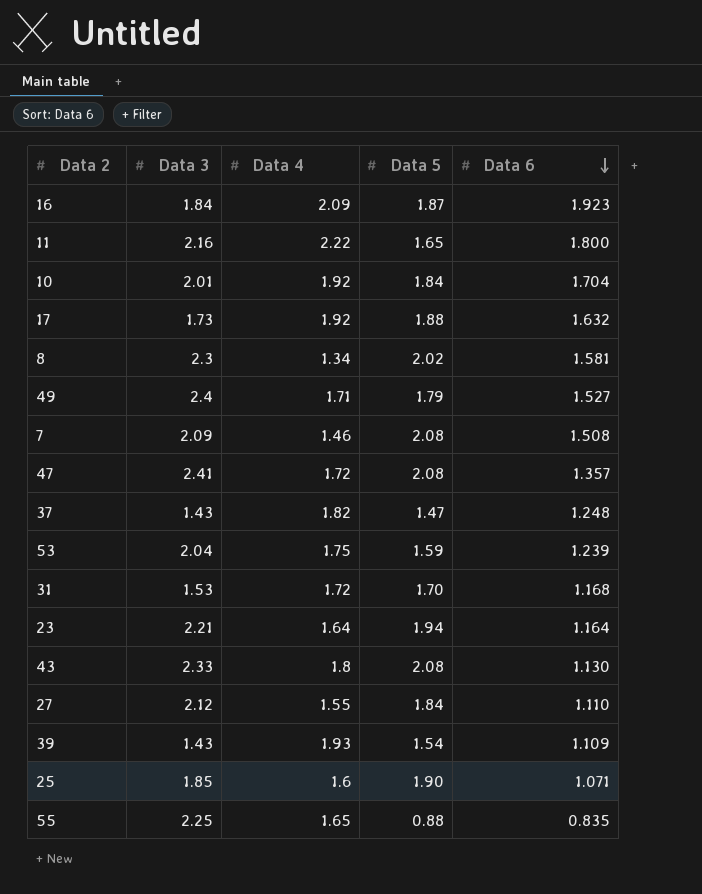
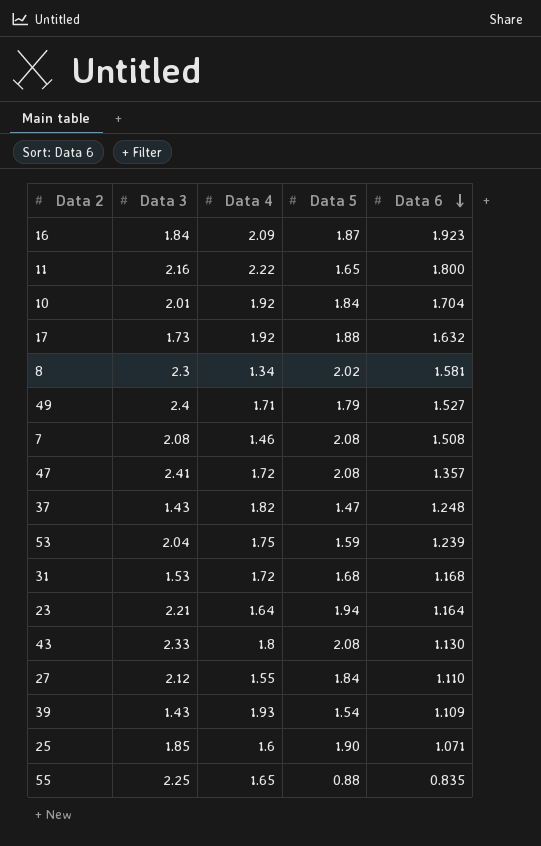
7 | Data 3: 2.09 -> 2.08
31 | Data 5: 1.70 -> 1.68

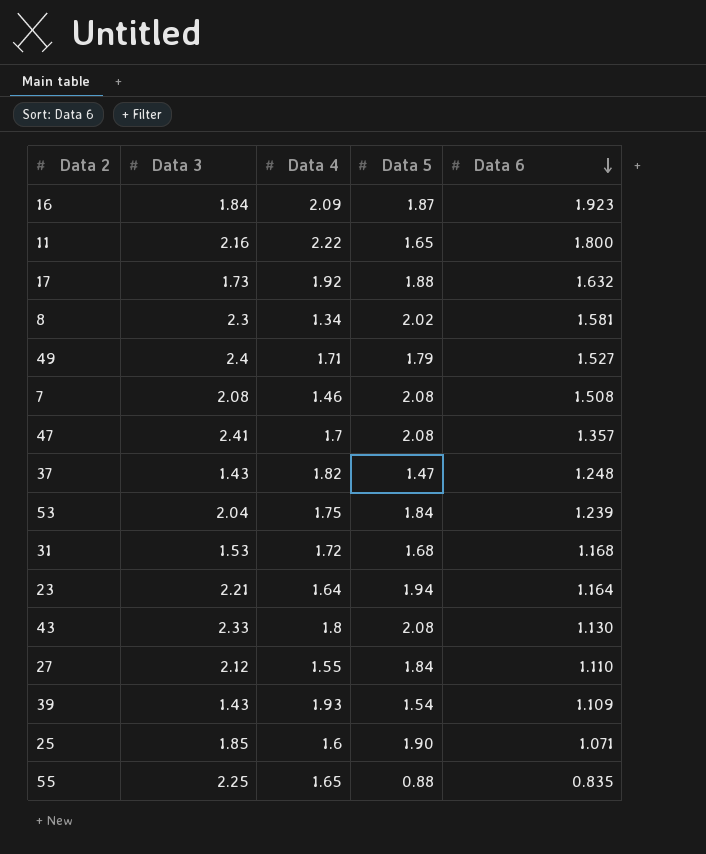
row 10: 2.01 | 1.92 | 1.84 | 1.704 -> none
47 | Data 4: 1.72 -> 1.7
53 | Data 5: 1.59 -> 1.84

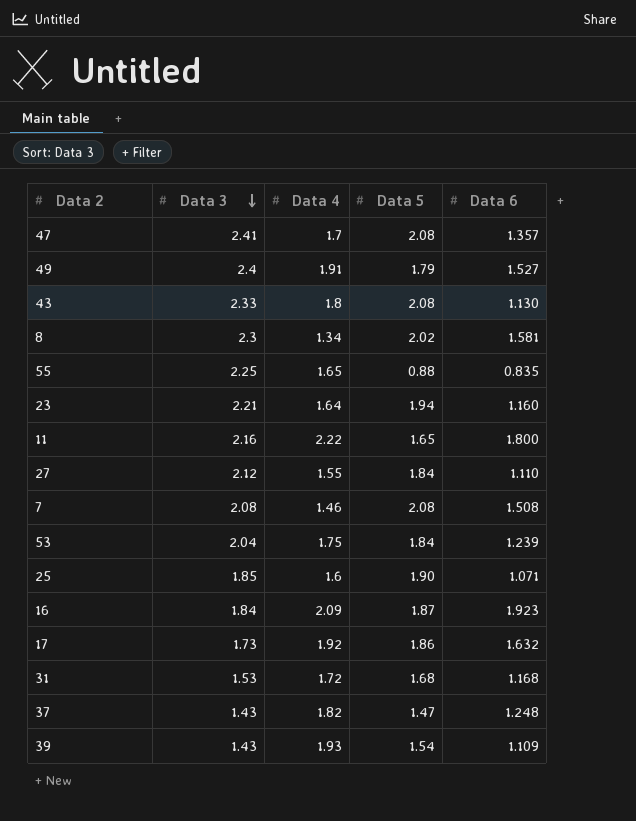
row order: Data 6 descending -> Data 3 descending
49 | Data 4: 1.71 -> 1.91
23 | Data 6: 1.164 -> 1.160
17 | Data 5: 1.88 -> 1.86

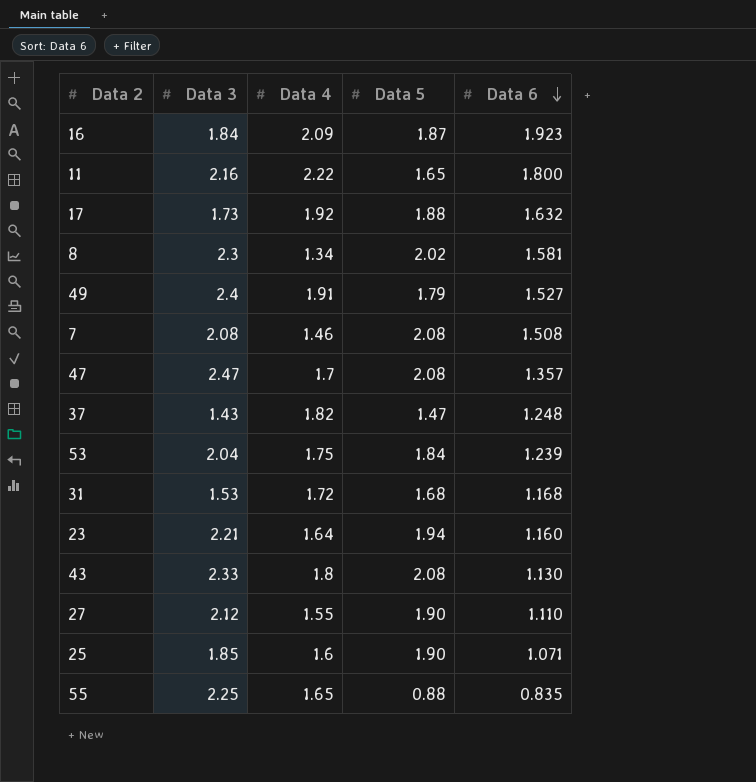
row order: Data 3 descending -> Data 6 descending
row 39: 1.43 | 1.93 | 1.54 | 1.109 -> none
17 | Data 5: 1.86 -> 1.88
47 | Data 3: 2.41 -> 2.47
27 | Data 5: 1.84 -> 1.90

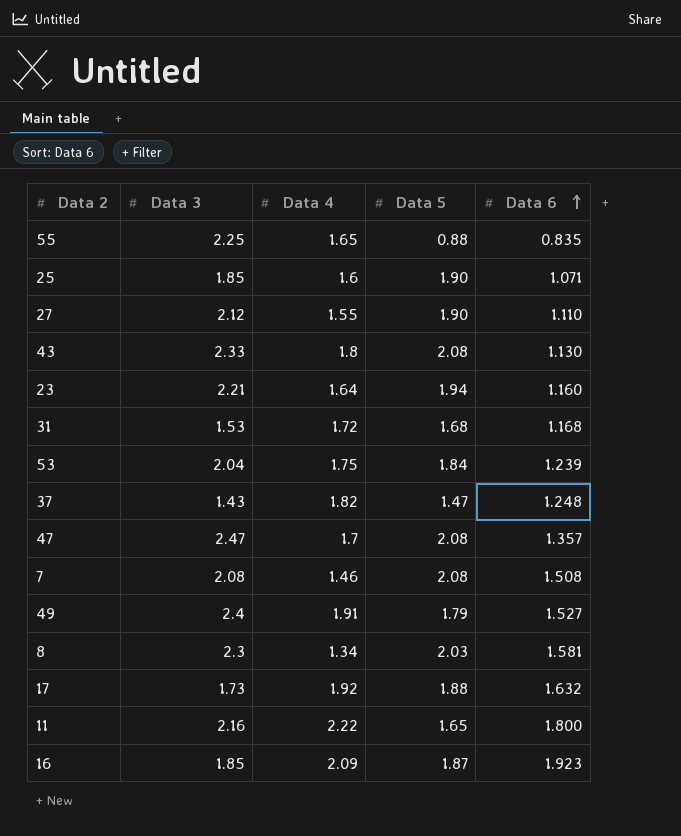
row order: Data 6 descending -> Data 6 ascending
8 | Data 5: 2.02 -> 2.03
16 | Data 3: 1.84 -> 1.85

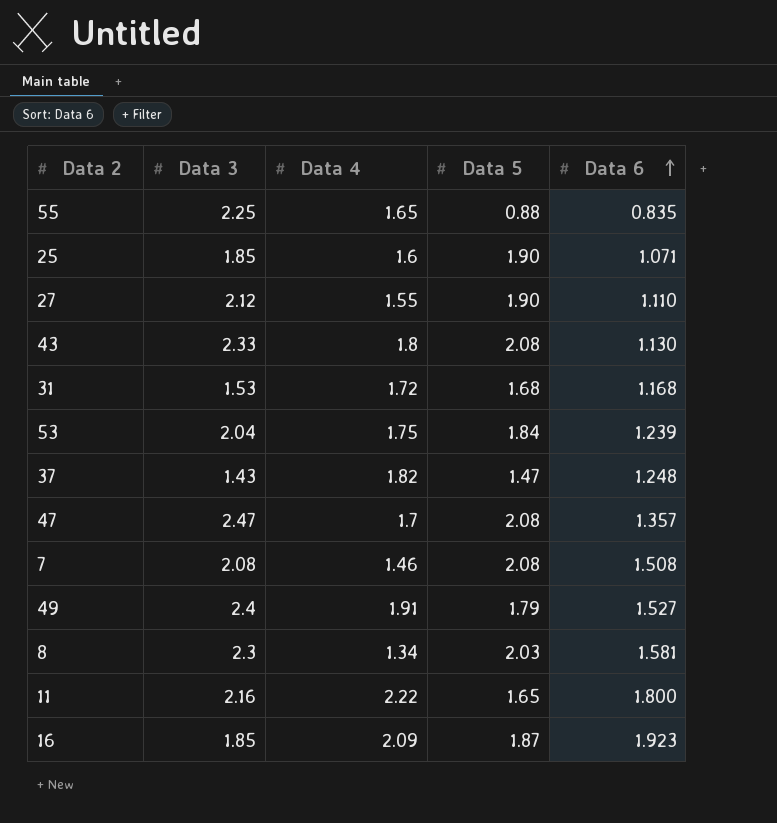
row 23: 2.21 | 1.64 | 1.94 | 1.160 -> none
row 17: 1.73 | 1.92 | 1.88 | 1.632 -> none

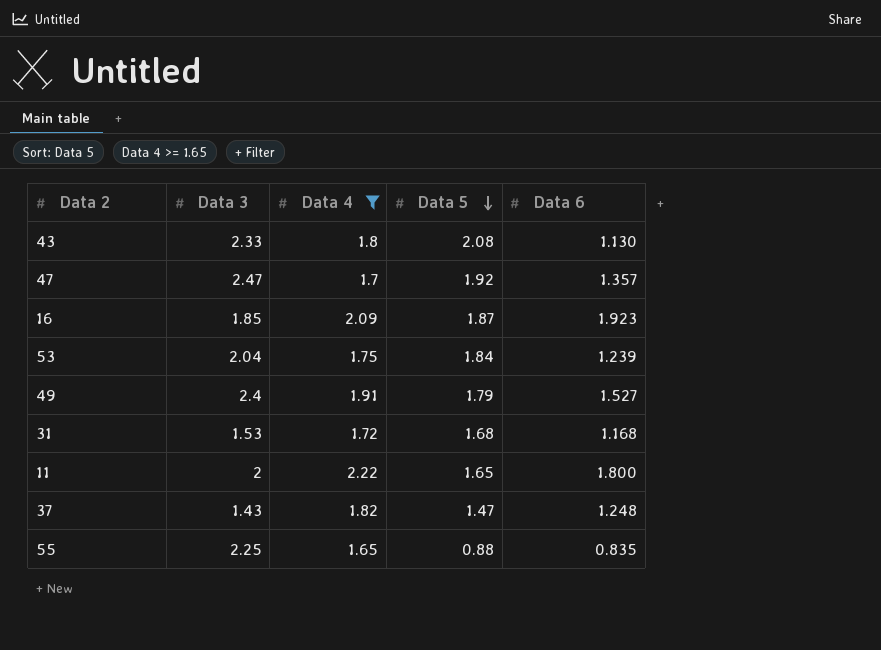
filter: none -> Data 4 >= 1.65
row order: Data 6 ascending -> Data 5 descending
47 | Data 5: 2.08 -> 1.92
11 | Data 3: 2.16 -> 2

